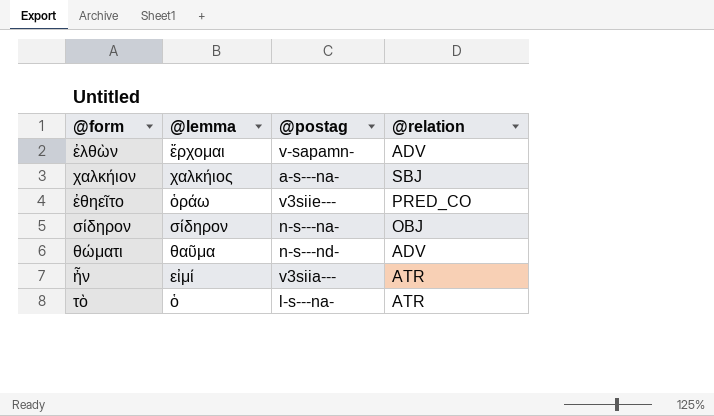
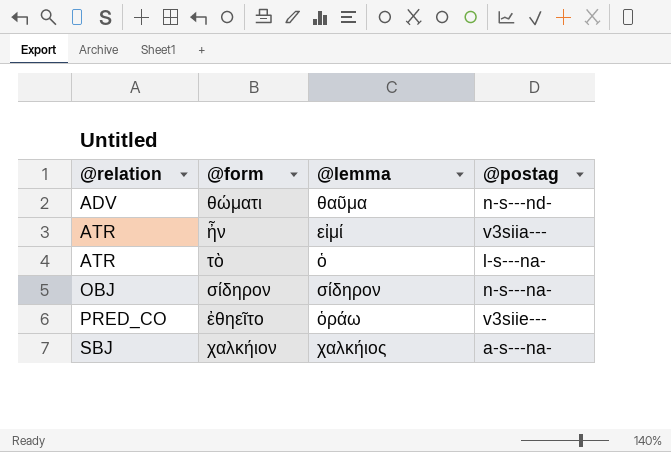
row order: none -> @relation ascending
column @relation | position: 4 -> 1
row ἐλθὼν: ἔρχομαι | v-sapamn- | ADV -> none

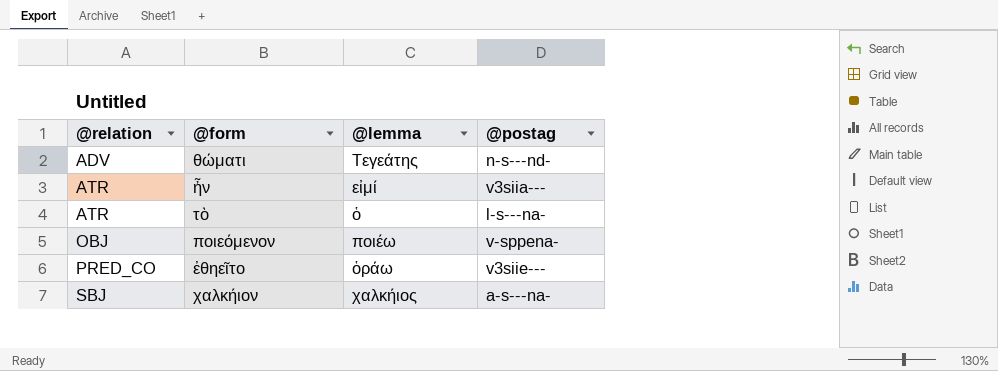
row σίδηρον: OBJ | σίδηρον | n-s---na- -> none
θώματι | @lemma: θαῦμα -> Τεγεάτης
row ποιεόμενον: none -> OBJ | ποιέω | v-sppena-

